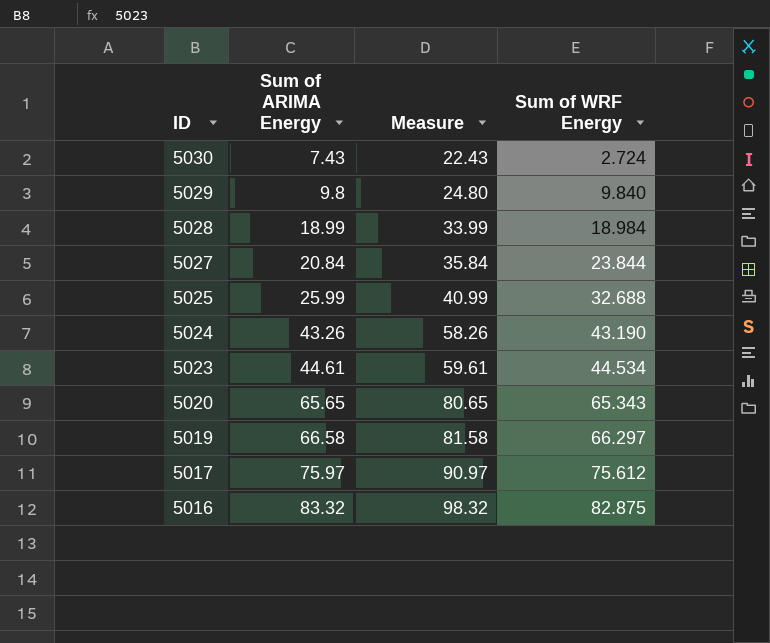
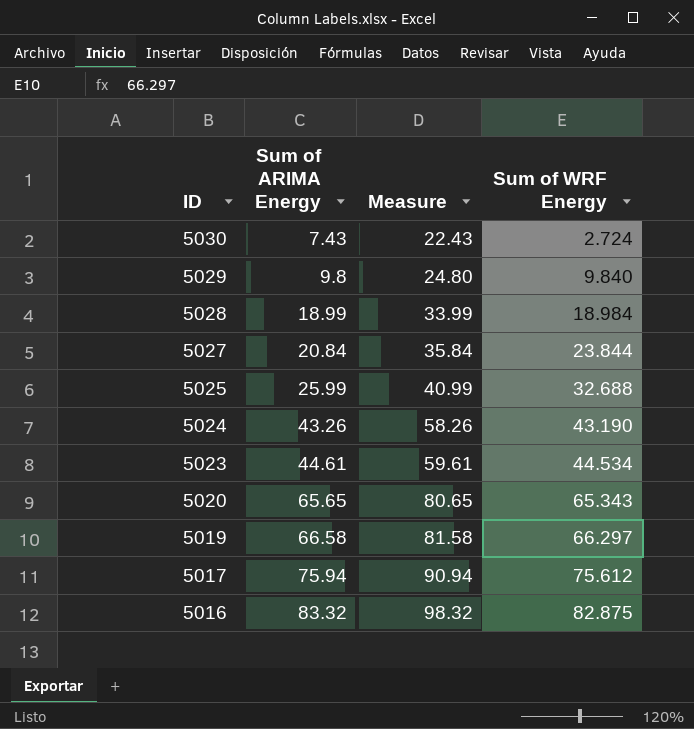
5017 | Sum of ARIMA Energy: 75.97 -> 75.94
5017 | Measure: 90.97 -> 90.94

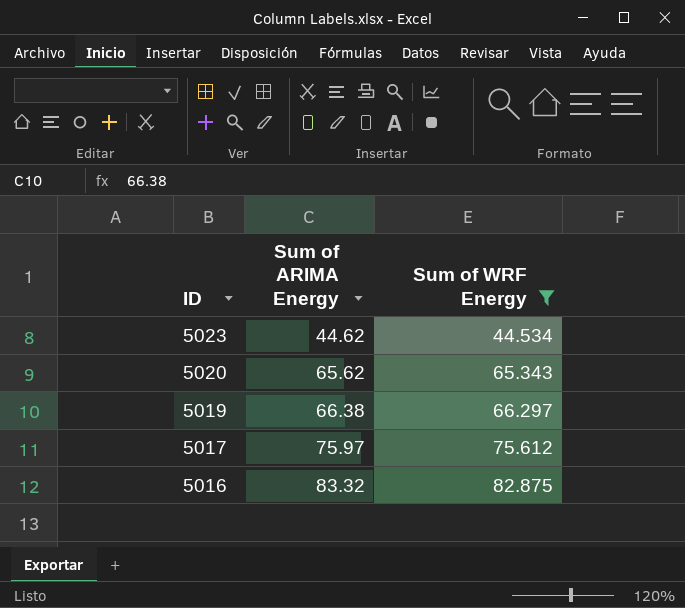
filter: none -> Sum of WRF Energy >= 44.534
column Measure | formula: [Sum of ARIMA Energy] + 15 -> none
5023 | Sum of ARIMA Energy: 44.61 -> 44.62
5020 | Sum of ARIMA Energy: 65.65 -> 65.62
5019 | Sum of ARIMA Energy: 66.58 -> 66.38
5017 | Sum of ARIMA Energy: 75.94 -> 75.97

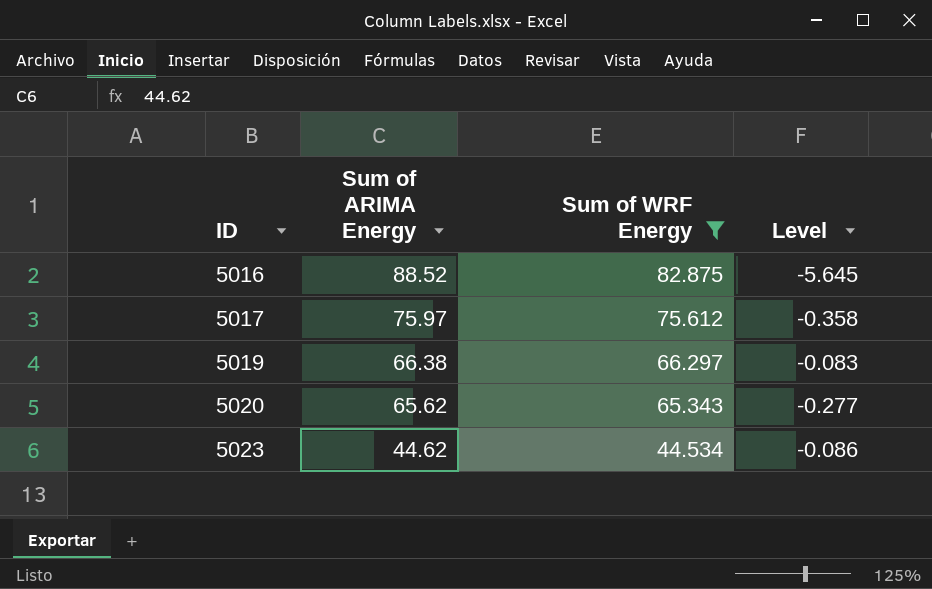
row order: ID descending -> ID ascending
column Level | formula: none -> [Sum of WRF Energy] - [Sum of ARIMA Energy]
5016 | Sum of ARIMA Energy: 83.32 -> 88.52

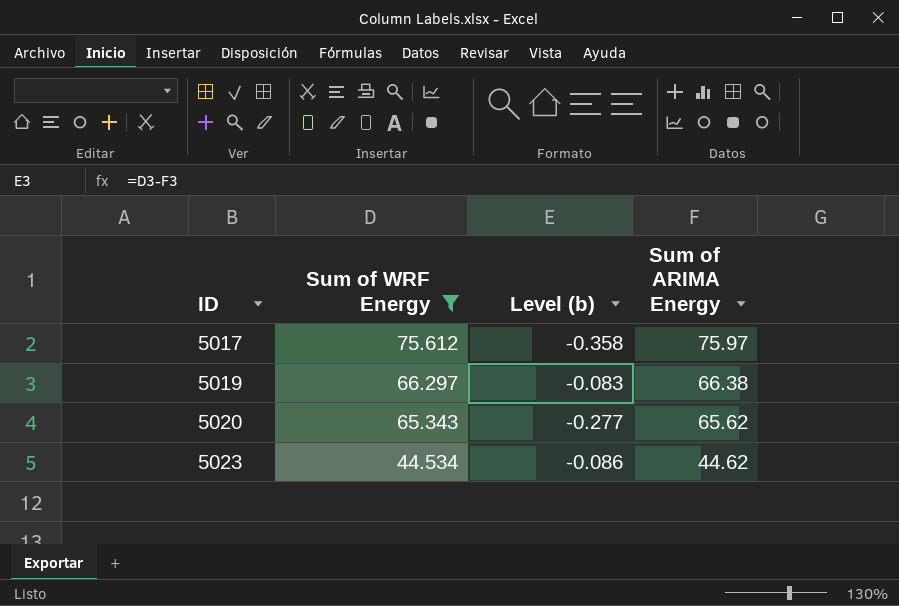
column name: Level -> Level (b)
column Sum of ARIMA Energy | position: 2 -> 4
row 5016: 88.52 | 82.875 | -5.645 -> none

